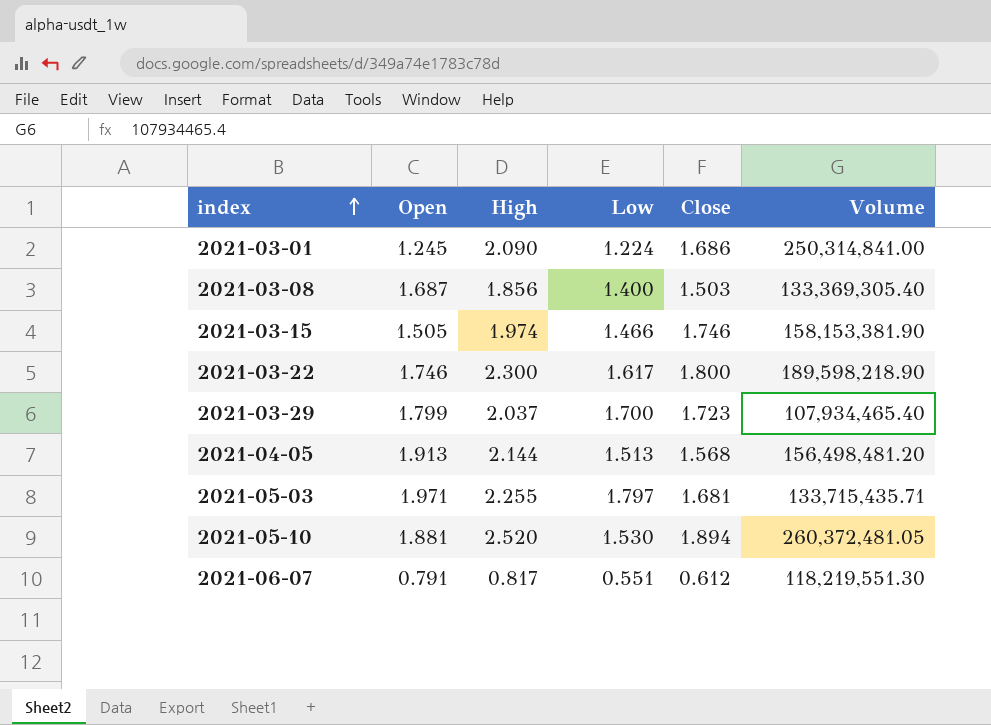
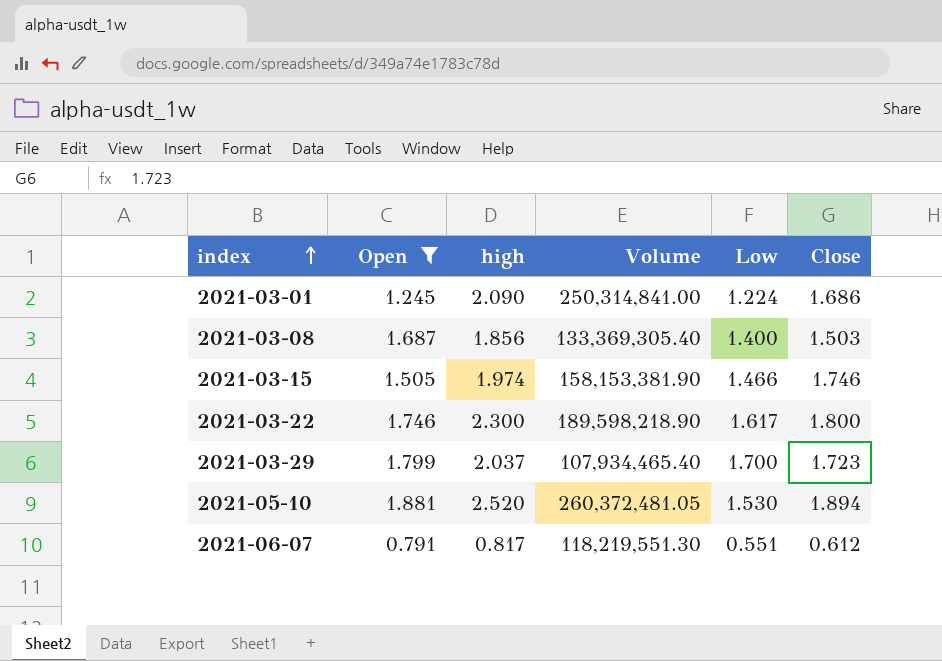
filter: none -> Open <= 1.881
column name: High -> high
column Volume | position: 6 -> 4

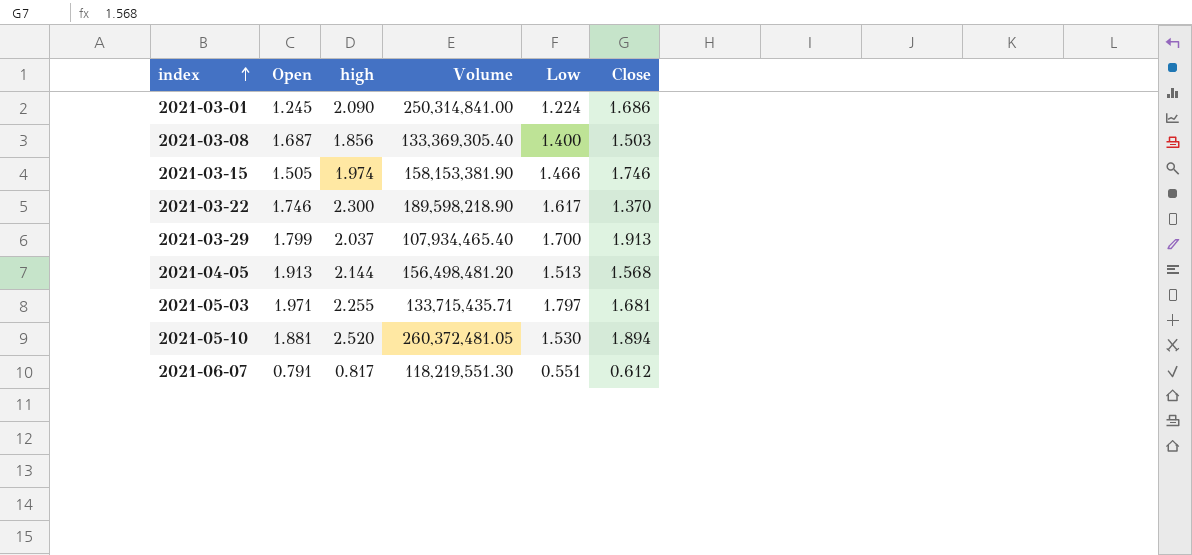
filter: Open <= 1.881 -> none
2021-03-22 | Close: 1.800 -> 1.370
2021-03-29 | Close: 1.723 -> 1.913

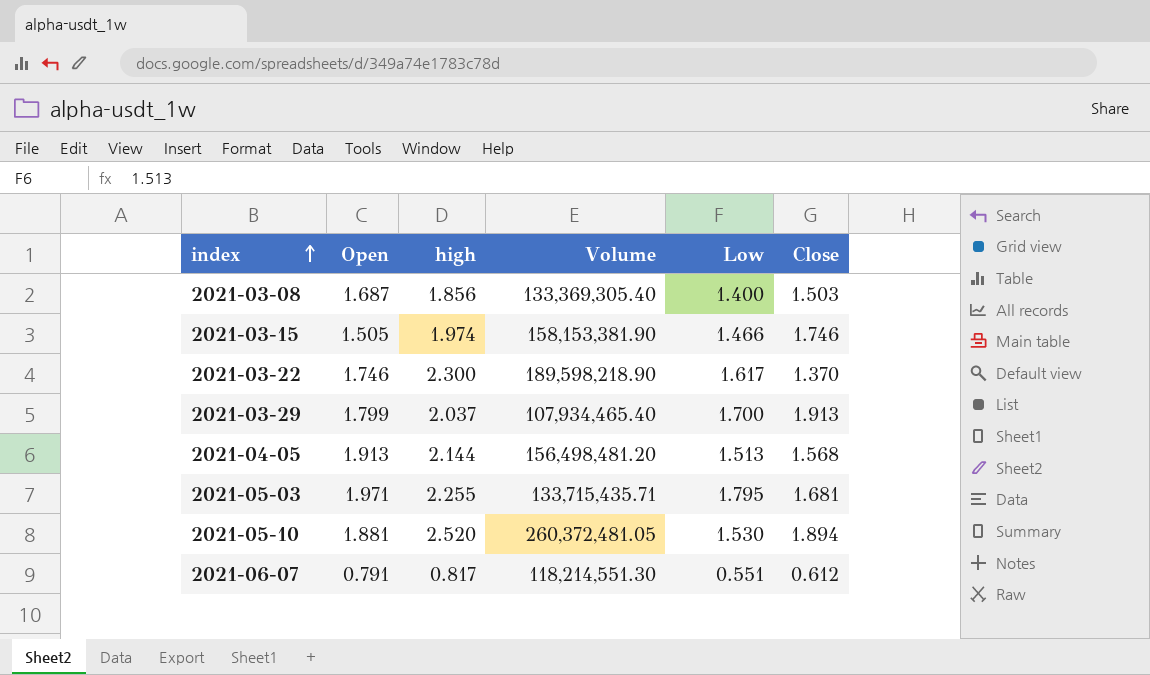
row 2021-03-01: 1.245 | 2.090 | 250,314,841.00 | 1.224 | 1.686 -> none
2021-05-03 | Low: 1.797 -> 1.795
2021-06-07 | Volume: 118,219,551.30 -> 118,214,551.30

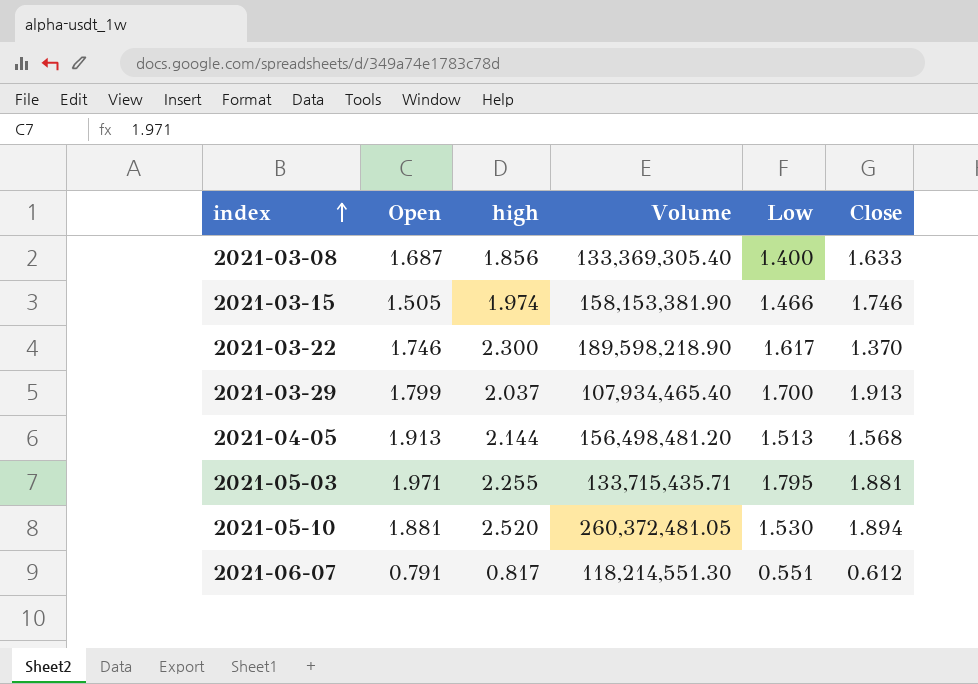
2021-03-08 | Close: 1.503 -> 1.633
2021-05-03 | Close: 1.681 -> 1.881

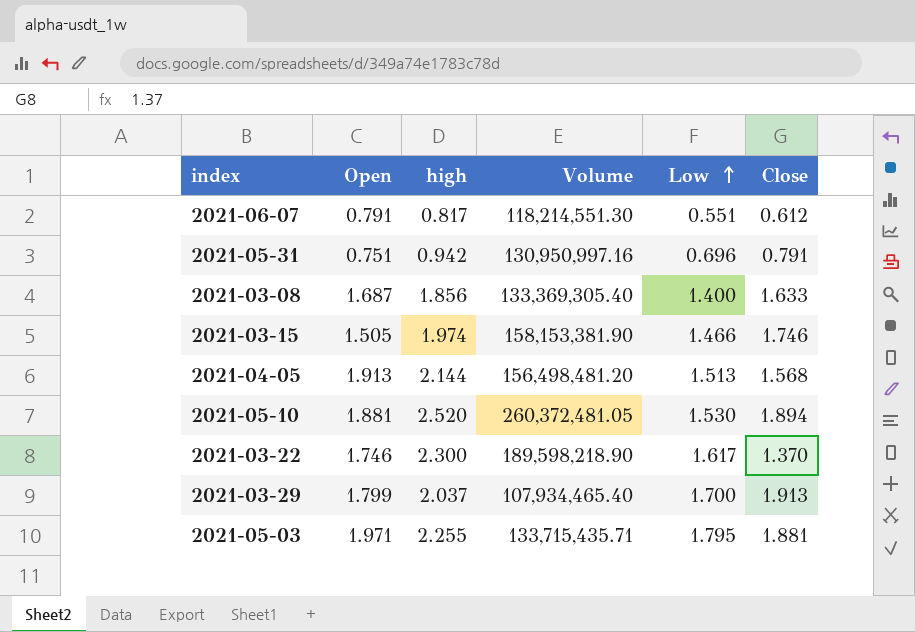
row order: index ascending -> Low ascending
row 2021-05-31: none -> 0.751 | 0.942 | 130,950,997.16 | 0.696 | 0.791

